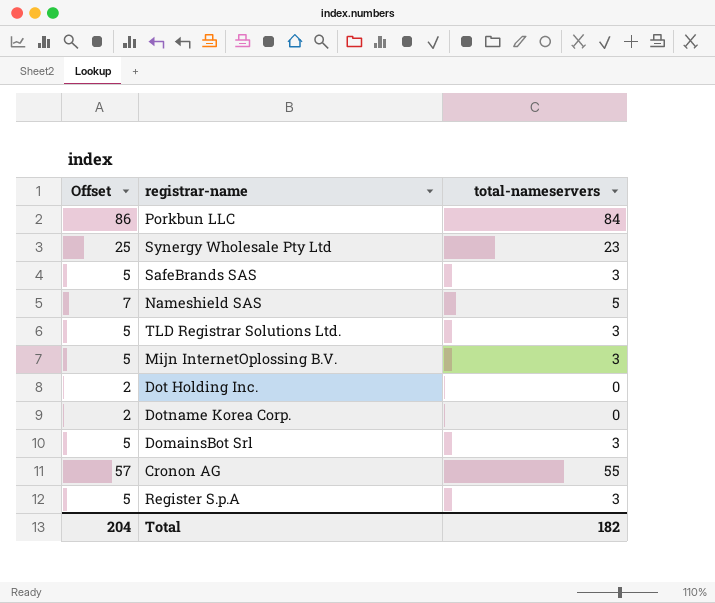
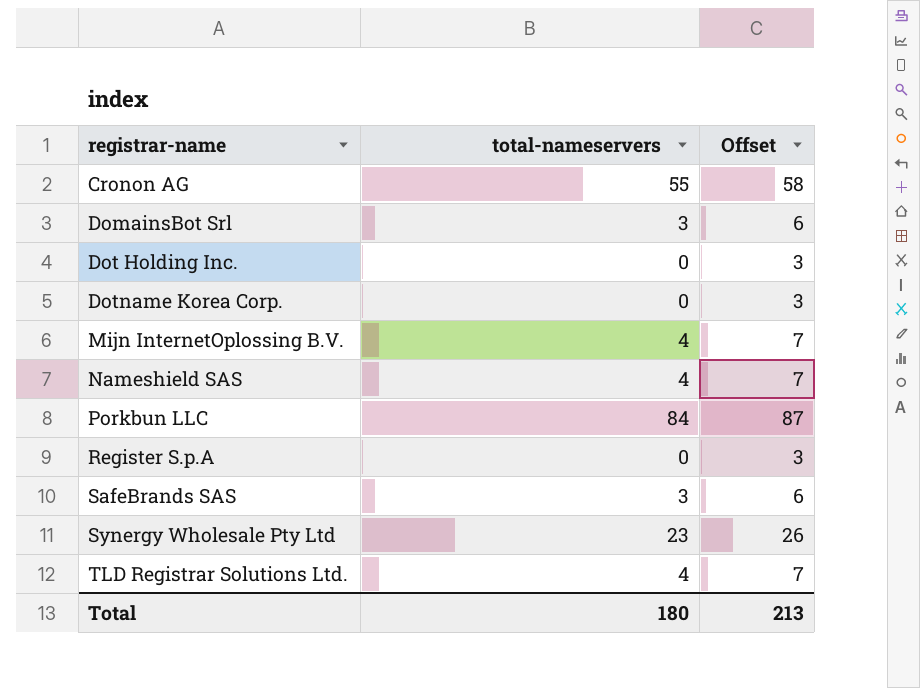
row order: none -> registrar-name ascending
column Offset | formula: [total-nameservers] + 2 -> [total-nameservers] + 3
column Offset | position: 1 -> 3
Mijn InternetOplossing B.V. | total-nameservers: 3 -> 4
Nameshield SAS | total-nameservers: 5 -> 4
Register S.p.A | total-nameservers: 3 -> 0
TLD Registrar Solutions Ltd. | total-nameservers: 3 -> 4
Total | total-nameservers: 182 -> 180
Total | Offset: 204 -> 213

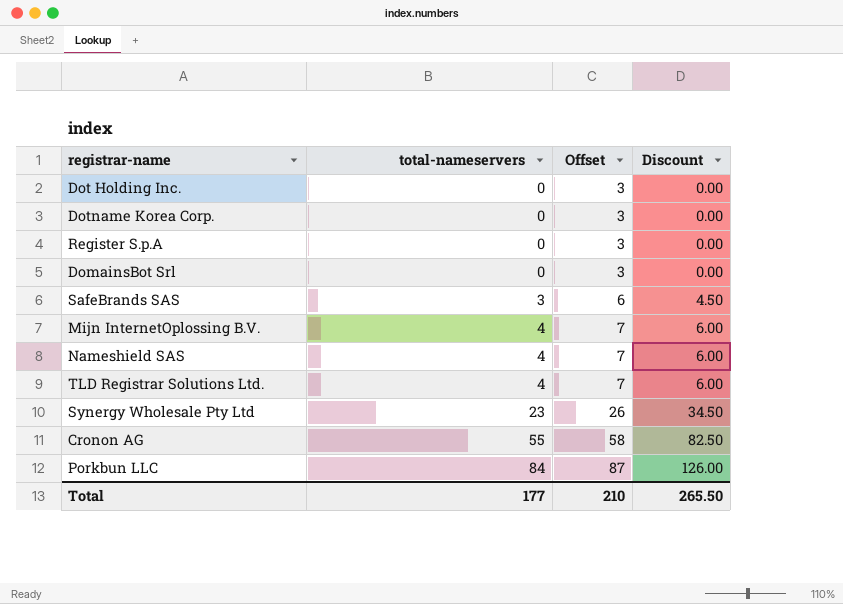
row order: registrar-name ascending -> total-nameservers ascending
column Discount | formula: none -> [total-nameservers] * 1.5
DomainsBot Srl | total-nameservers: 3 -> 0
DomainsBot Srl | Offset: 6 -> 3
Total | total-nameservers: 180 -> 177
Total | Offset: 213 -> 210

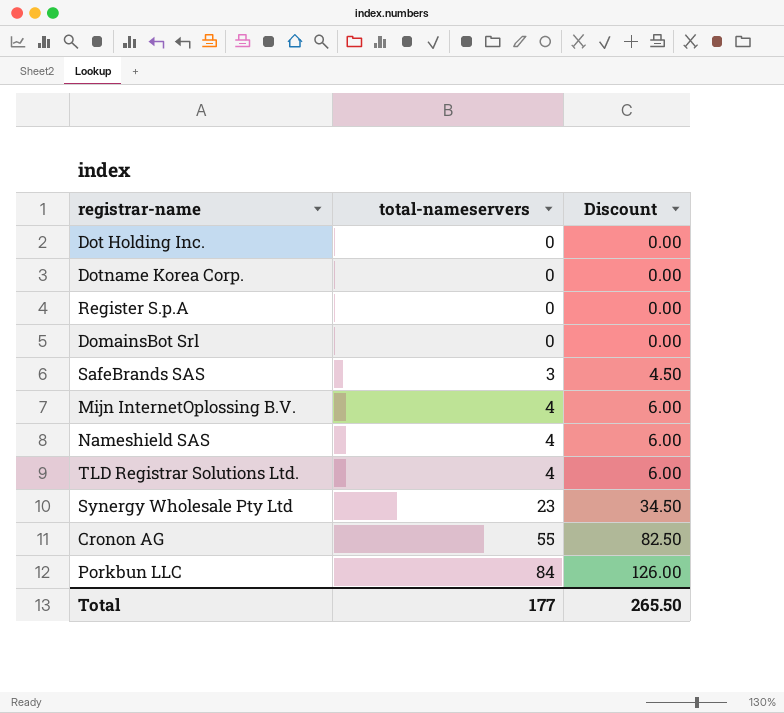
column Offset | formula: [total-nameservers] + 3 -> none

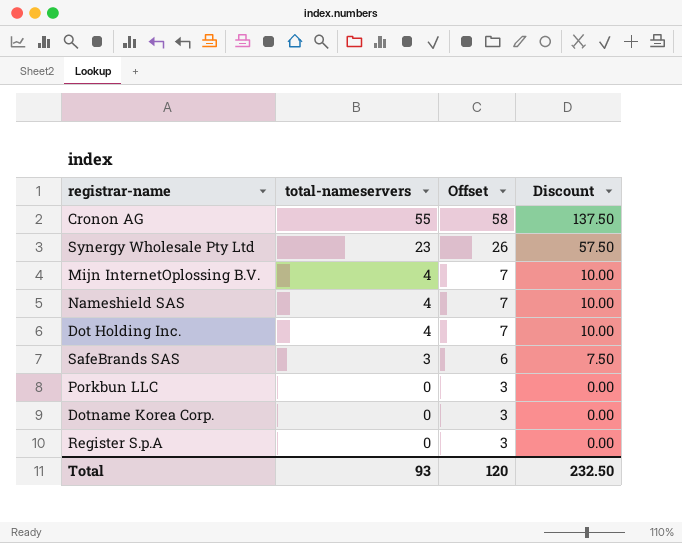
row order: total-nameservers ascending -> total-nameservers descending
column Offset | formula: none -> [total-nameservers] + 3
column Discount | formula: [total-nameservers] * 1.5 -> [total-nameservers] * 2.5
row DomainsBot Srl: 0 | 0.00 -> none
row TLD Registrar Solutions Ltd.: 4 | 6.00 -> none
Dot Holding Inc. | total-nameservers: 0 -> 4
Porkbun LLC | total-nameservers: 84 -> 0
Total | total-nameservers: 177 -> 93
Total | Discount: 265.50 -> 232.50

